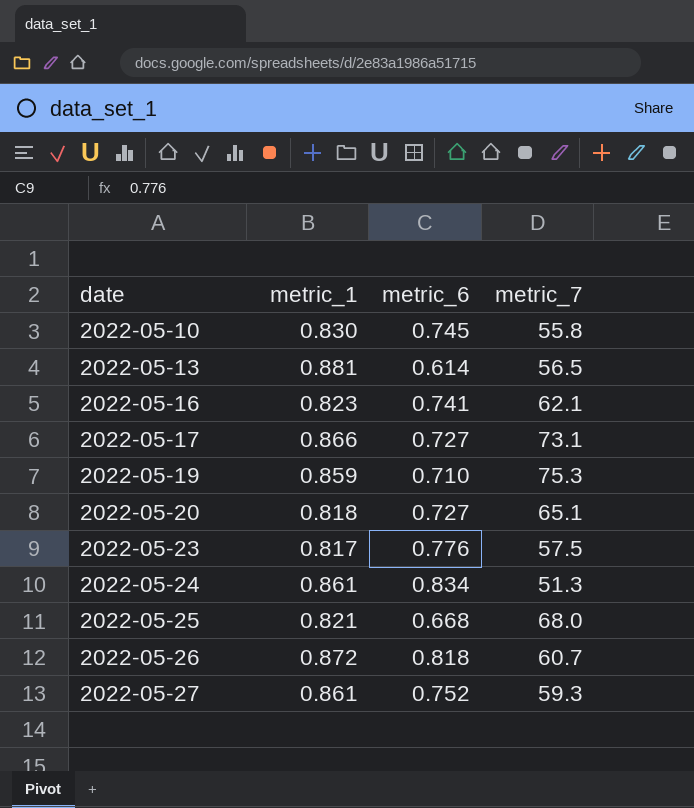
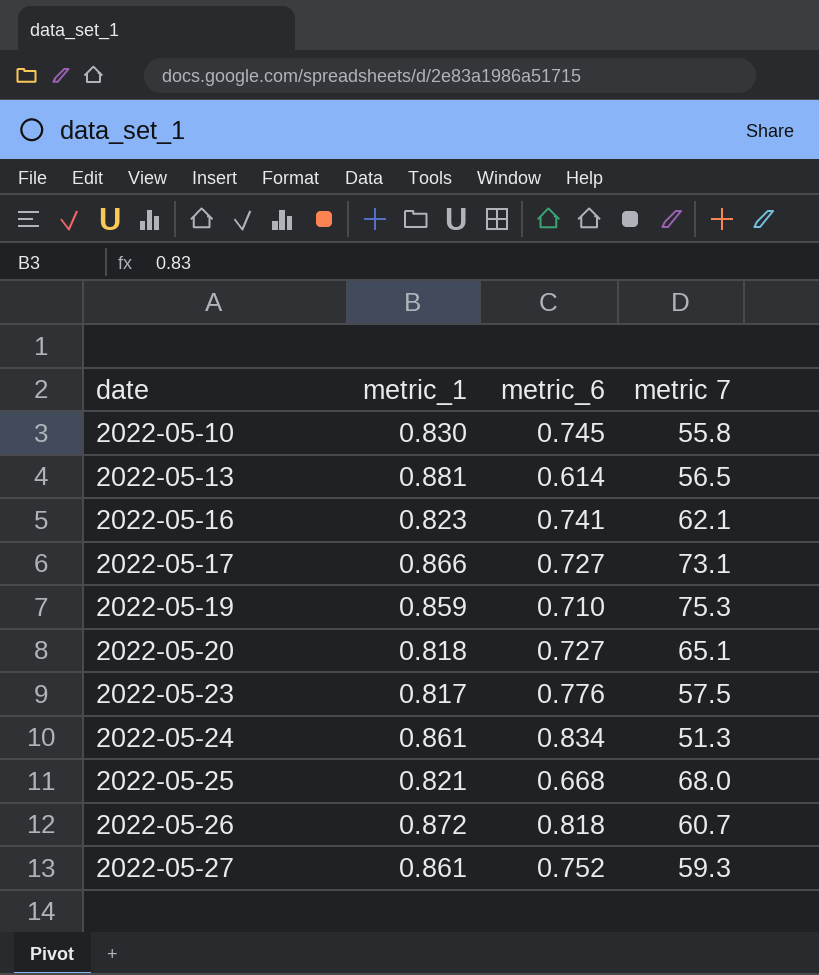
column name: metric_7 -> metric 7

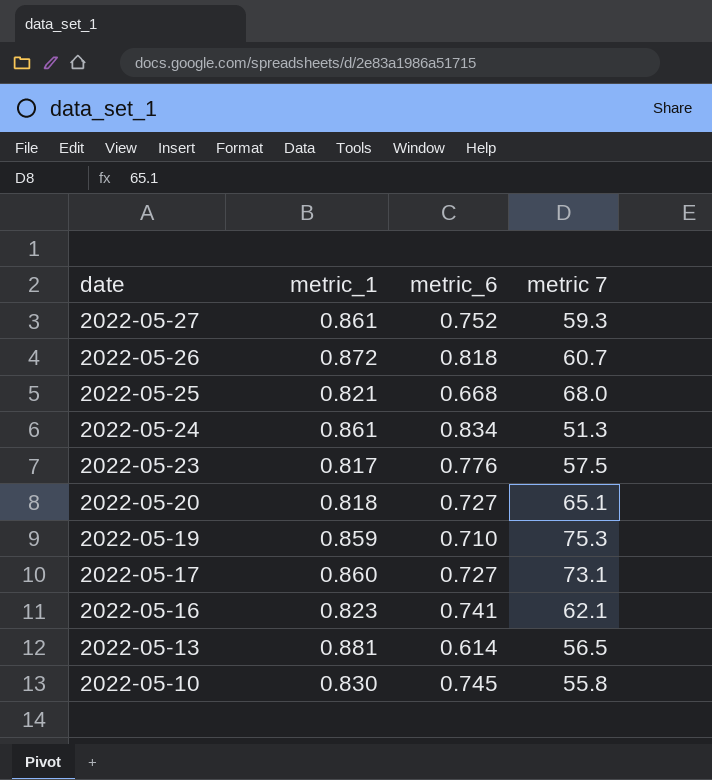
row order: date ascending -> date descending
2022-05-17 | metric_1: 0.866 -> 0.860

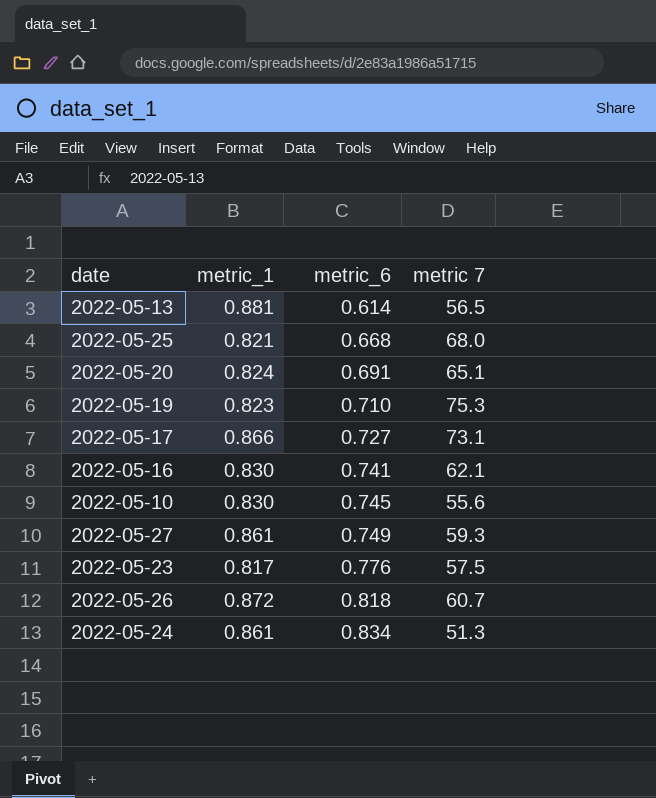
row order: date descending -> metric_6 ascending
2022-05-20 | metric_1: 0.818 -> 0.824
2022-05-20 | metric_6: 0.727 -> 0.691
2022-05-19 | metric_1: 0.859 -> 0.823
2022-05-17 | metric_1: 0.860 -> 0.866
2022-05-16 | metric_1: 0.823 -> 0.830
2022-05-10 | metric 7: 55.8 -> 55.6
2022-05-27 | metric_6: 0.752 -> 0.749

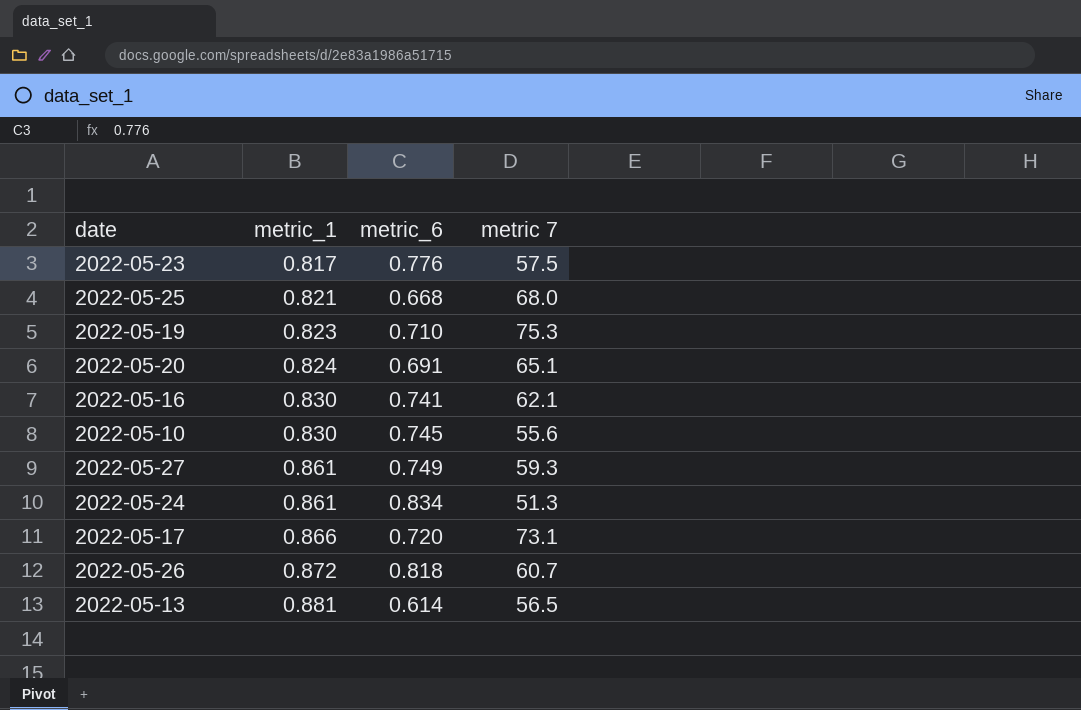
row order: metric_6 ascending -> metric_1 ascending
2022-05-17 | metric_6: 0.727 -> 0.720

